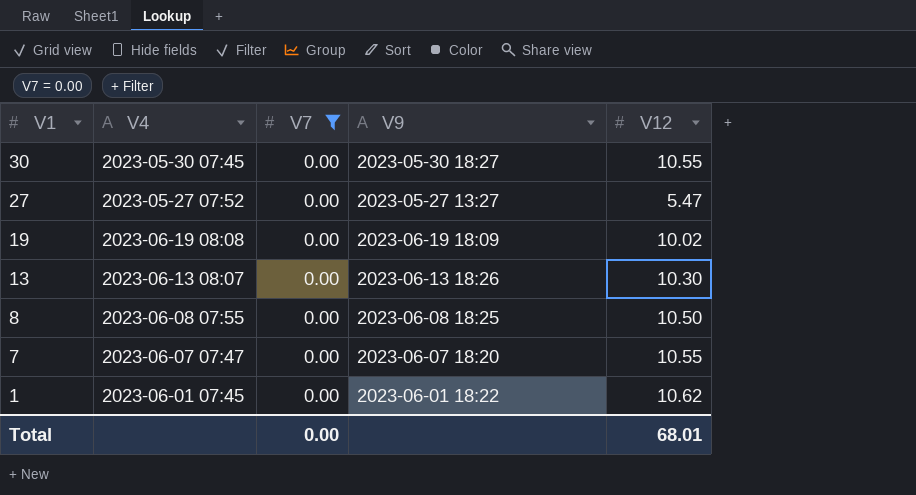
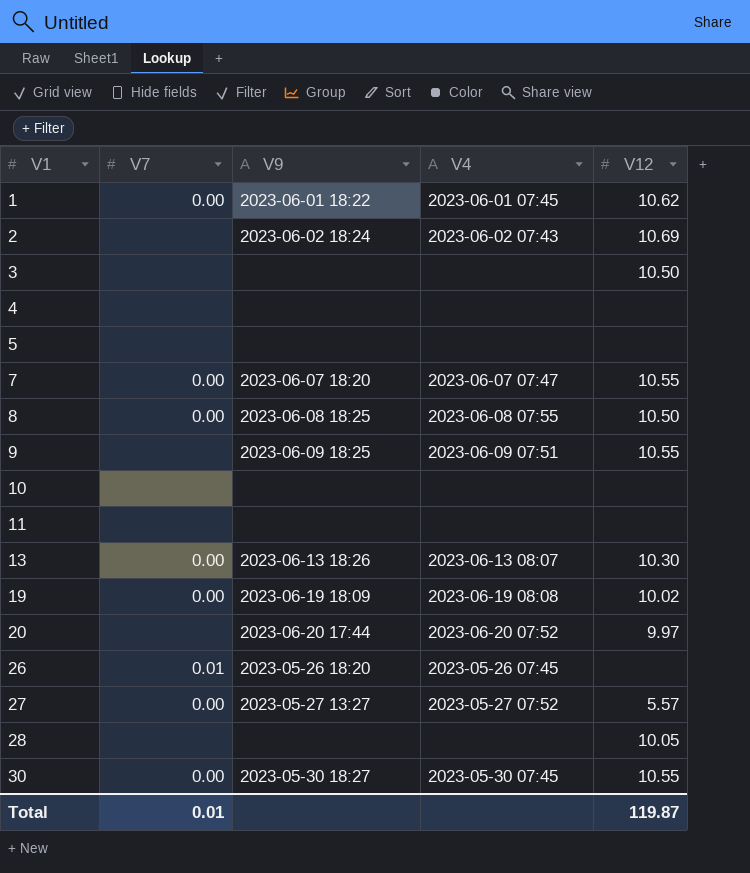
filter: V7 = 0.00 -> none
row order: V1 descending -> V1 ascending
column V4 | position: 2 -> 4
27 | V12: 5.47 -> 5.57
Total | V7: 0.00 -> 0.01
Total | V12: 68.01 -> 119.87

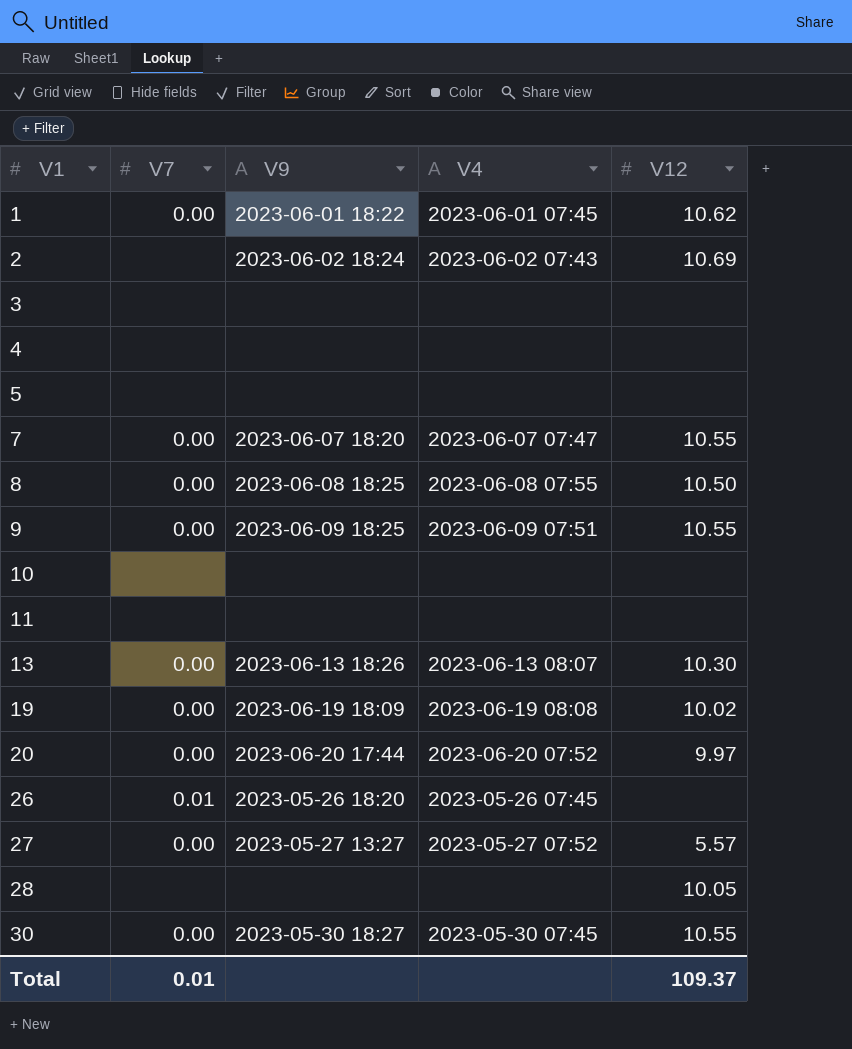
3 | V12: 10.50 -> none
9 | V7: none -> 0.00
20 | V7: none -> 0.00
Total | V12: 119.87 -> 109.37

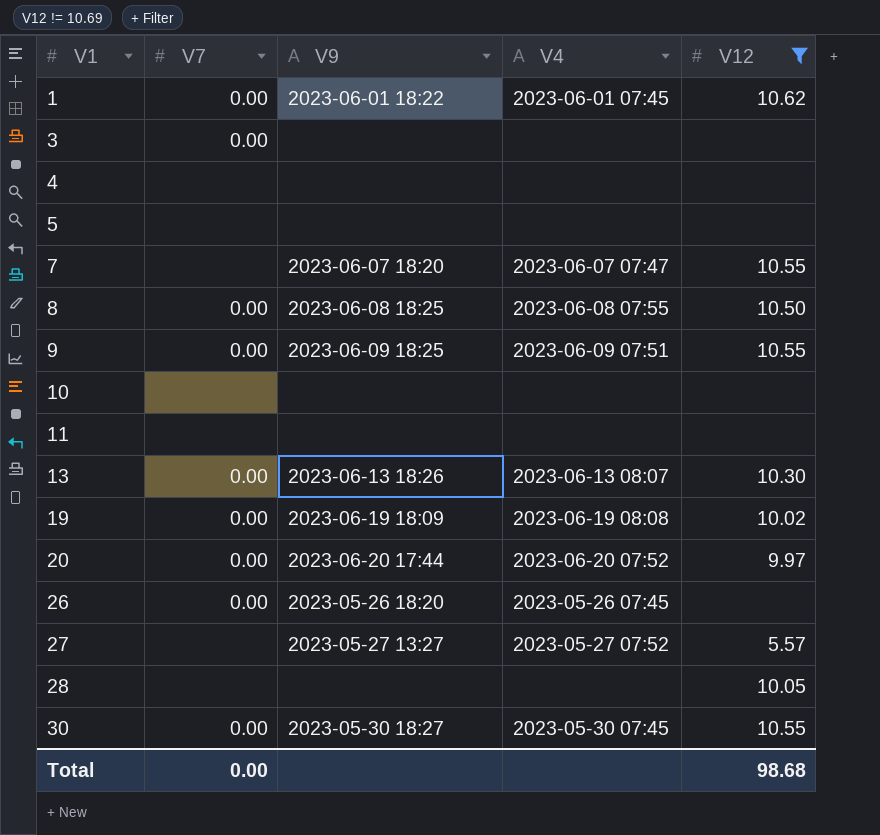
filter: none -> V12 != 10.69
3 | V7: none -> 0.00
7 | V7: 0.00 -> none
26 | V7: 0.01 -> 0.00
27 | V7: 0.00 -> none
Total | V7: 0.01 -> 0.00
Total | V12: 109.37 -> 98.68

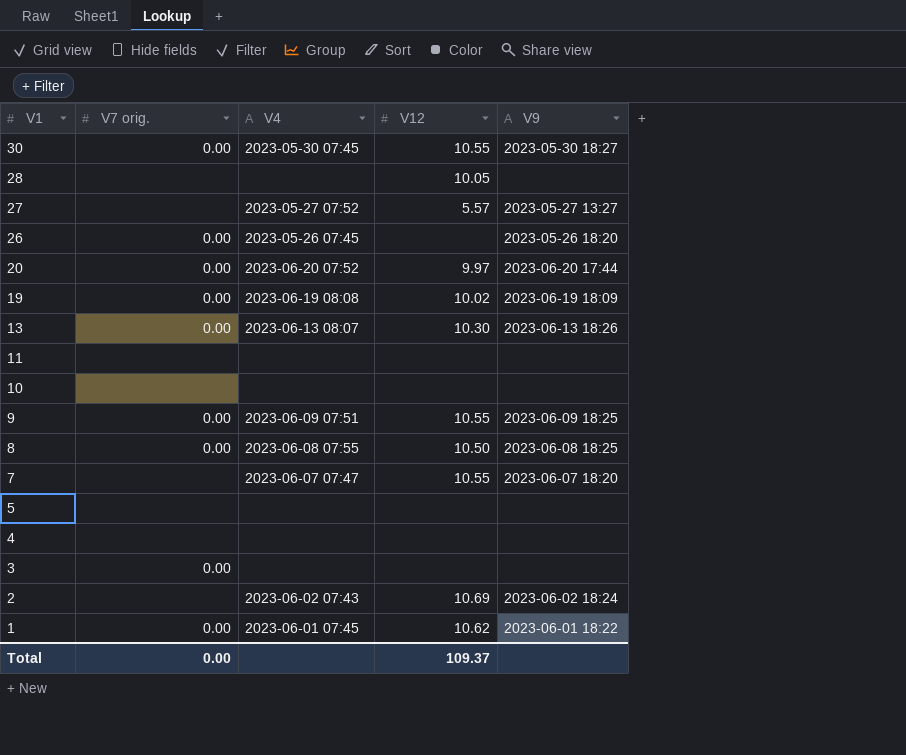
filter: V12 != 10.69 -> none
row order: V1 ascending -> V1 descending
column name: V7 -> V7 orig.
column V9 | position: 3 -> 5
Total | V12: 98.68 -> 109.37

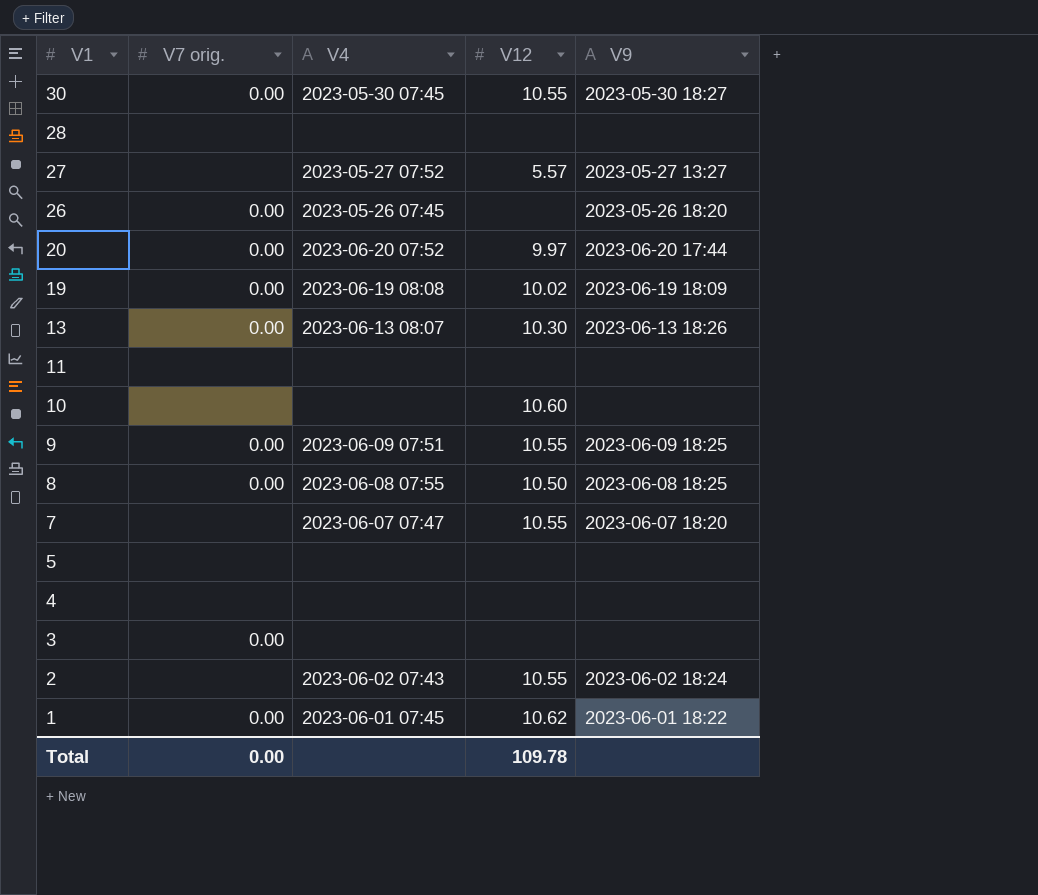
28 | V12: 10.05 -> none
10 | V12: none -> 10.60
2 | V12: 10.69 -> 10.55
Total | V12: 109.37 -> 109.78

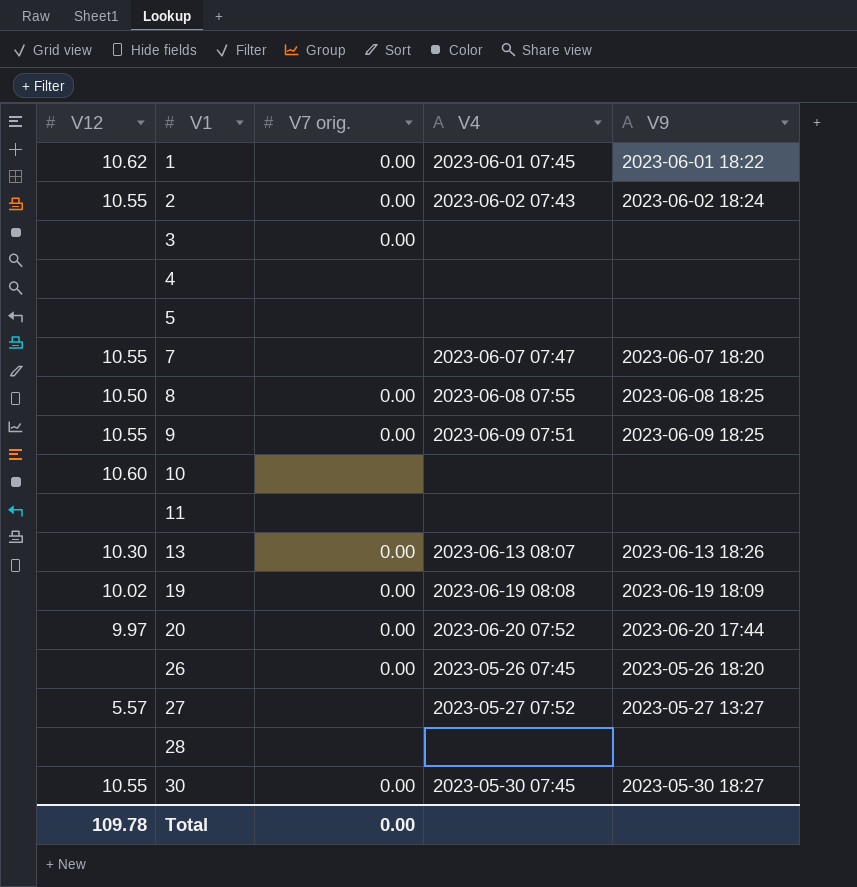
row order: V1 descending -> V1 ascending
column V12 | position: 4 -> 1
2 | V7 orig.: none -> 0.00

